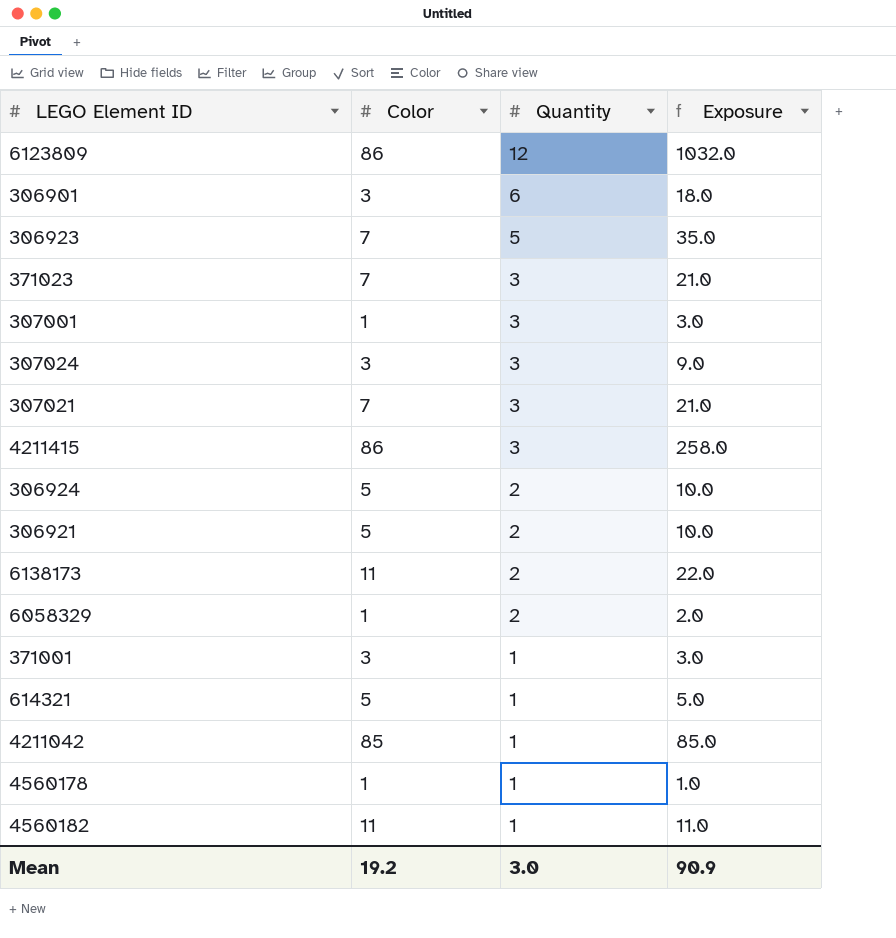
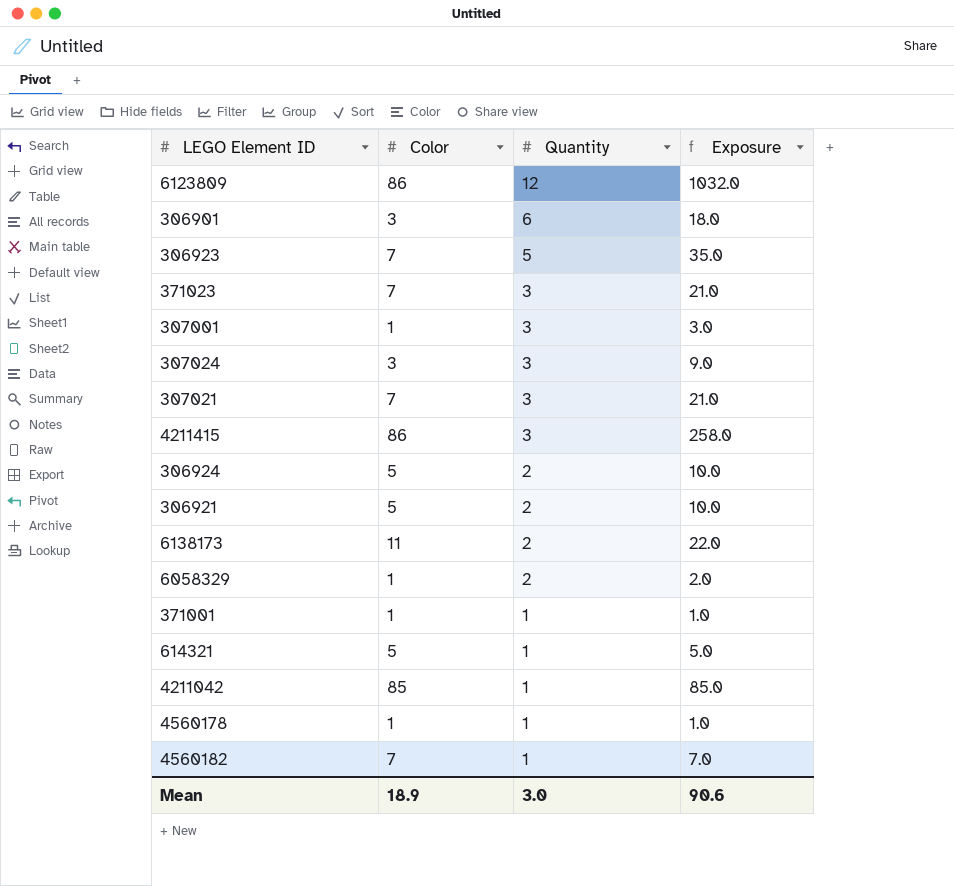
371001 | Color: 3 -> 1
371001 | Exposure: 3.0 -> 1.0
4560182 | Color: 11 -> 7
4560182 | Exposure: 11.0 -> 7.0
Mean | Color: 19.2 -> 18.9
Mean | Exposure: 90.9 -> 90.6

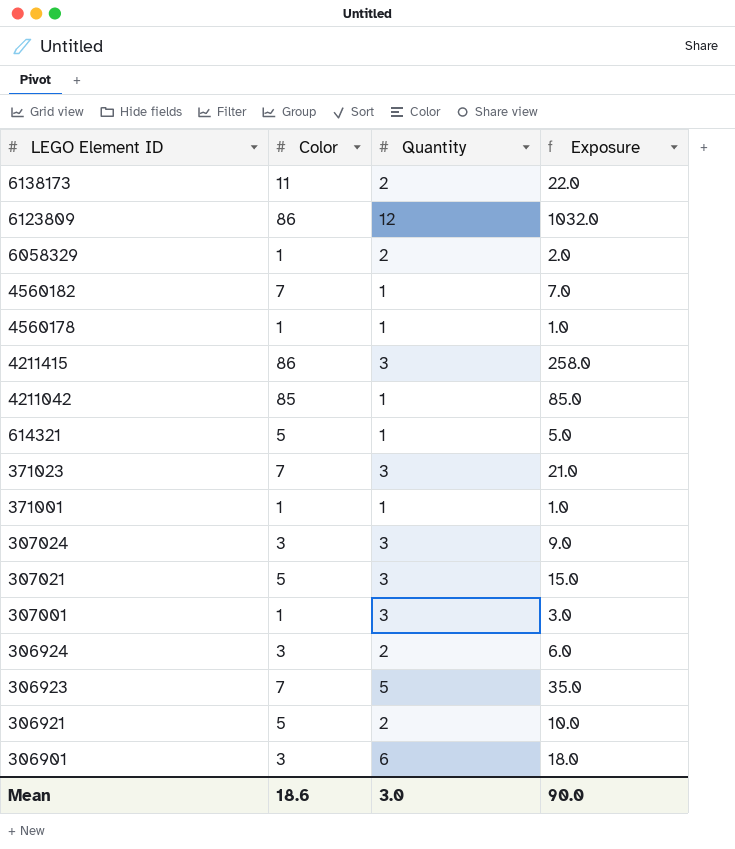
row order: Quantity descending -> LEGO Element ID descending
307021 | Color: 7 -> 5
307021 | Exposure: 21.0 -> 15.0
306924 | Color: 5 -> 3
306924 | Exposure: 10.0 -> 6.0
Mean | Color: 18.9 -> 18.6
Mean | Exposure: 90.6 -> 90.0

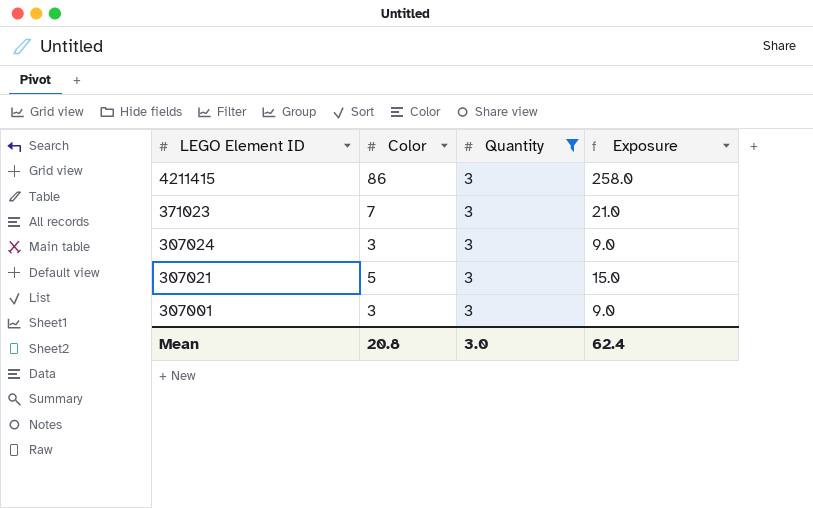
filter: none -> Quantity = 3
307001 | Color: 1 -> 3
307001 | Exposure: 3.0 -> 9.0
Mean | Color: 18.6 -> 20.8
Mean | Exposure: 90.0 -> 62.4

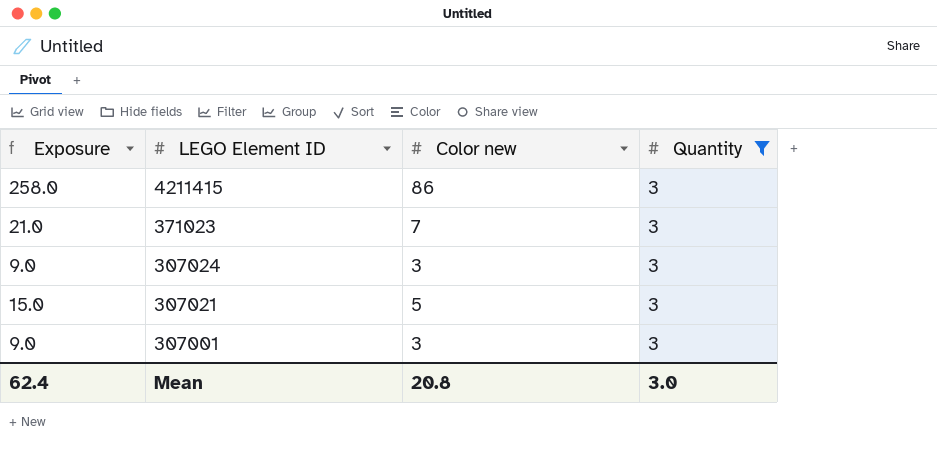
column Exposure | position: 4 -> 1
column name: Color -> Color new

